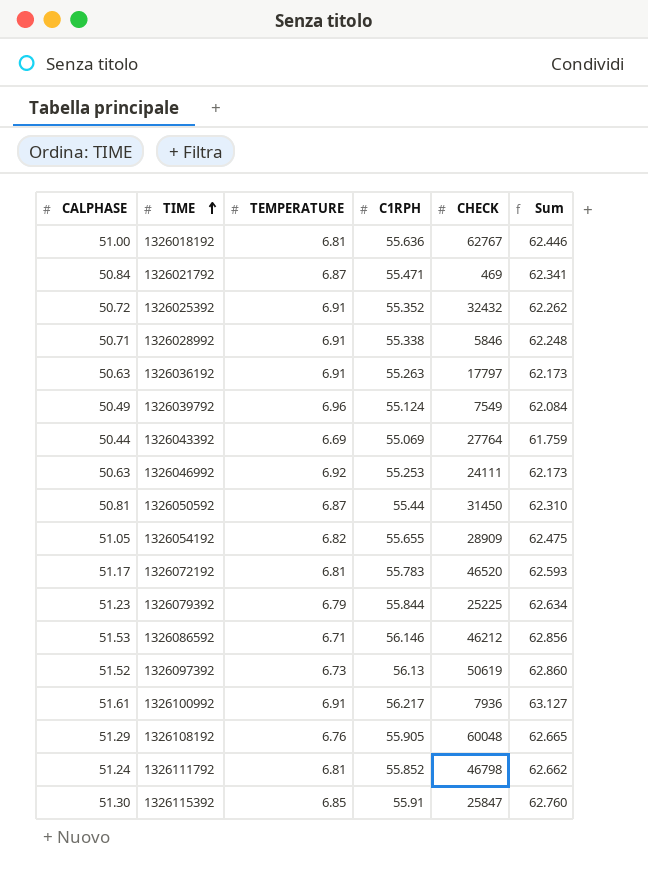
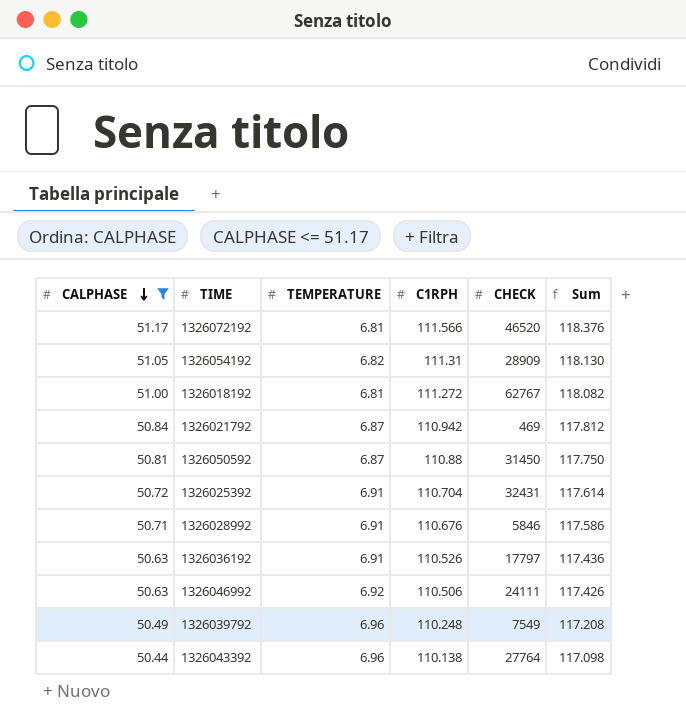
filter: none -> CALPHASE <= 51.17
row order: TIME ascending -> CALPHASE descending
1326072192 | C1RPH: 55.783 -> 111.566
1326072192 | Sum: 62.593 -> 118.376
1326054192 | C1RPH: 55.655 -> 111.31
1326054192 | Sum: 62.475 -> 118.130
1326018192 | C1RPH: 55.636 -> 111.272
1326018192 | Sum: 62.446 -> 118.082
1326021792 | C1RPH: 55.471 -> 110.942
1326021792 | Sum: 62.341 -> 117.812
1326050592 | C1RPH: 55.44 -> 110.88
1326050592 | Sum: 62.310 -> 117.750
1326025392 | C1RPH: 55.352 -> 110.704
1326025392 | CHECK: 32432 -> 32431
1326025392 | Sum: 62.262 -> 117.614
1326028992 | C1RPH: 55.338 -> 110.676
1326028992 | Sum: 62.248 -> 117.586
1326036192 | C1RPH: 55.263 -> 110.526
1326036192 | Sum: 62.173 -> 117.436
1326046992 | C1RPH: 55.253 -> 110.506
1326046992 | Sum: 62.173 -> 117.426
1326039792 | C1RPH: 55.124 -> 110.248
1326039792 | Sum: 62.084 -> 117.208
1326043392 | TEMPERATURE: 6.69 -> 6.96
1326043392 | C1RPH: 55.069 -> 110.138
1326043392 | Sum: 61.759 -> 117.098

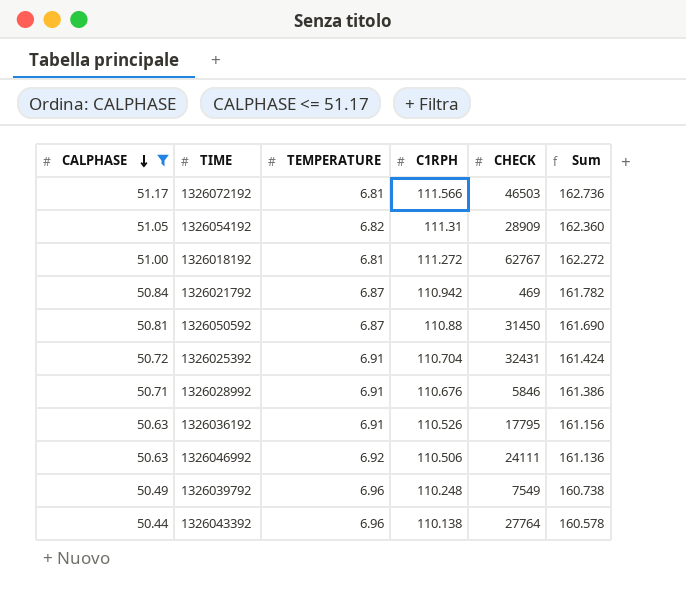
column Sum | formula: [TEMPERATURE] + [C1RPH] -> [CALPHASE] + [C1RPH]
1326072192 | CHECK: 46520 -> 46503
1326036192 | CHECK: 17797 -> 17795

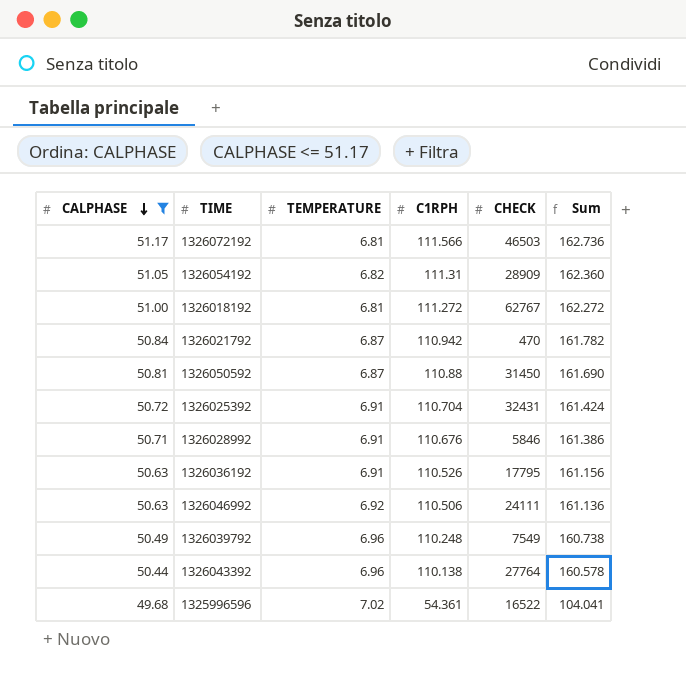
1326021792 | CHECK: 469 -> 470
row 1325996596: none -> 49.68 | 7.02 | 54.361 | 16522 | 104.041

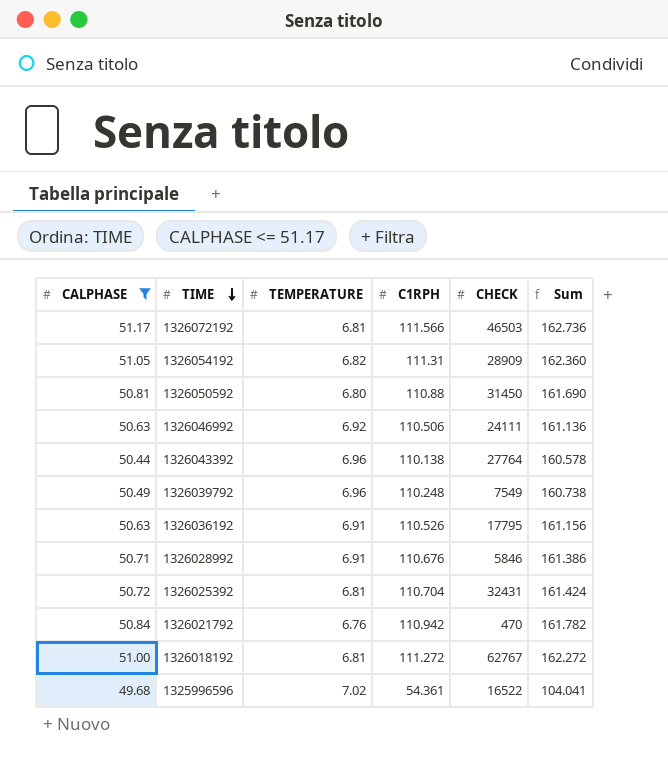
row order: CALPHASE descending -> TIME descending
1326050592 | TEMPERATURE: 6.87 -> 6.80
1326025392 | TEMPERATURE: 6.91 -> 6.81
1326021792 | TEMPERATURE: 6.87 -> 6.76

